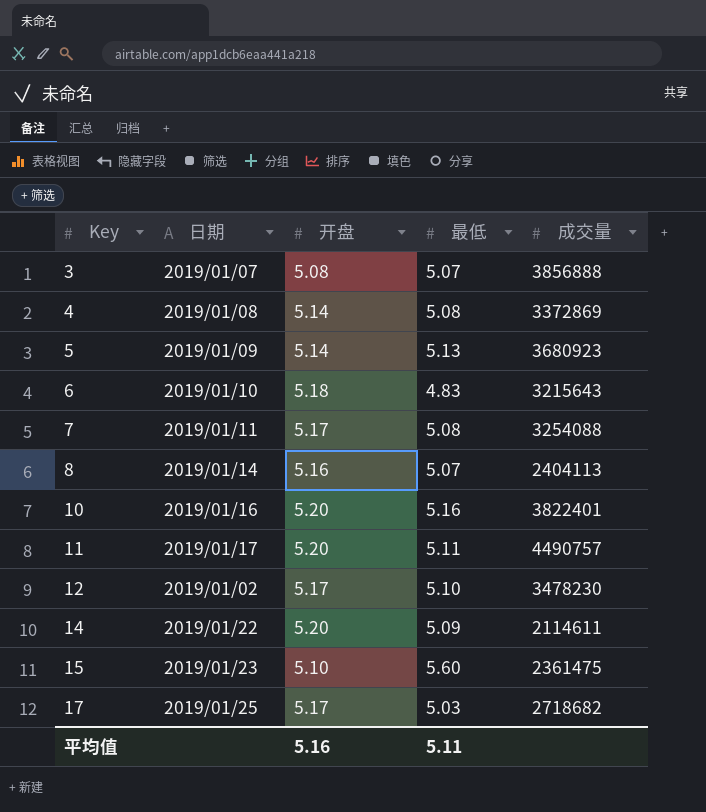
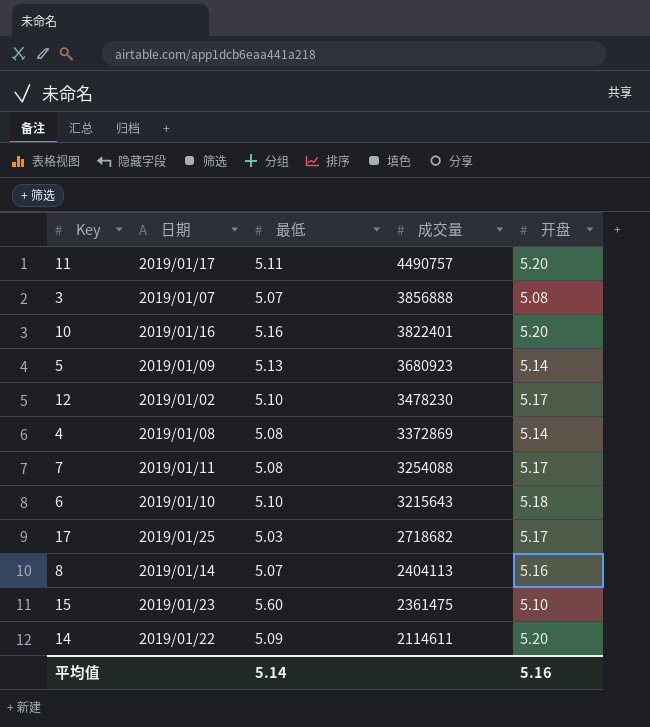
row order: Key ascending -> 成交量 descending
column 开盘 | position: 3 -> 5
6 | 最低: 4.83 -> 5.10
平均值 | 最低: 5.11 -> 5.14

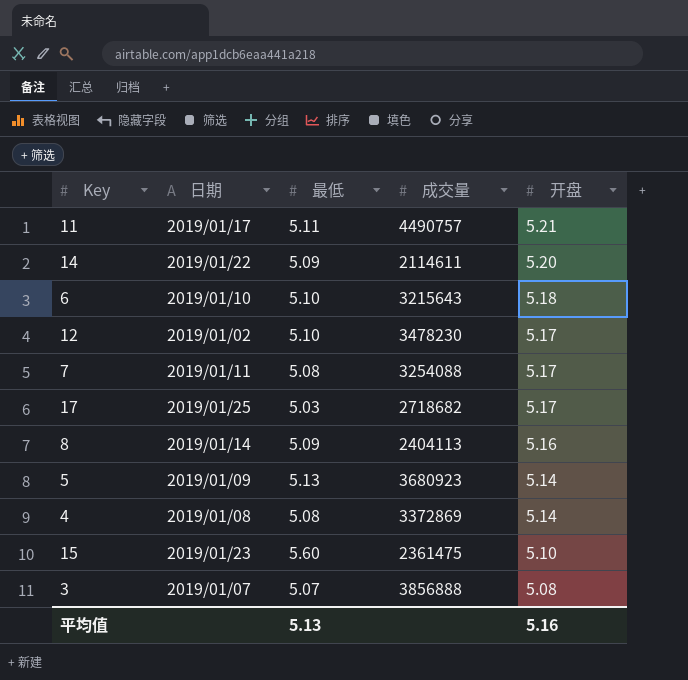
row order: 成交量 descending -> 开盘 descending
row 10: 2019/01/16 | 5.16 | 3822401 | 5.20 -> none
11 | 开盘: 5.20 -> 5.21
8 | 最低: 5.07 -> 5.09
平均值 | 最低: 5.14 -> 5.13

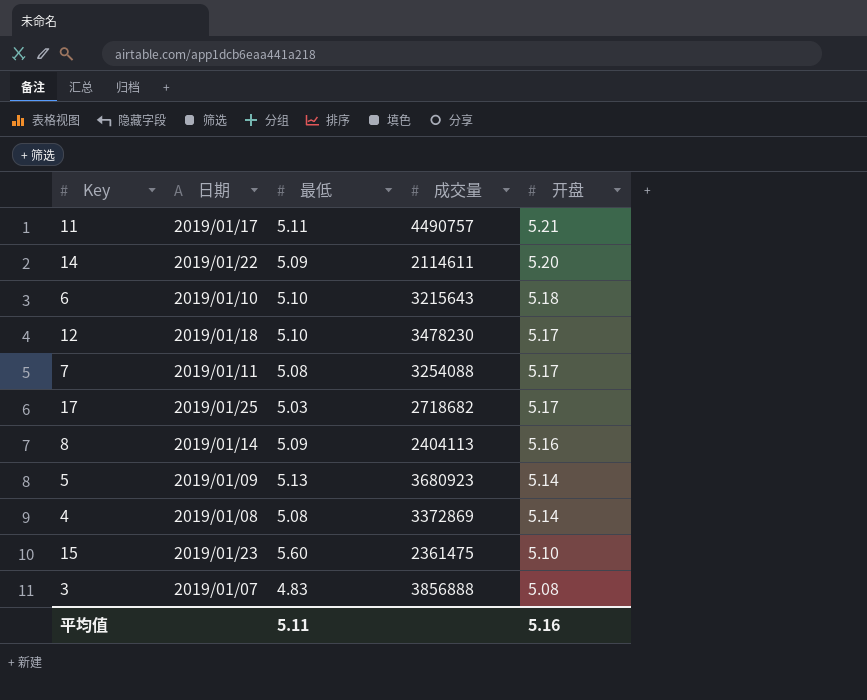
12 | 日期: 2019/01/02 -> 2019/01/18
3 | 最低: 5.07 -> 4.83
平均值 | 最低: 5.13 -> 5.11

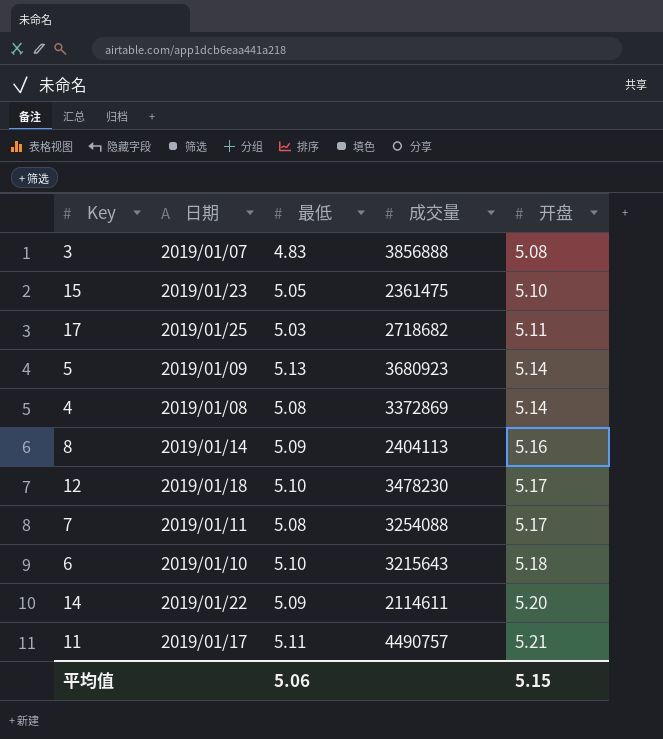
row order: 开盘 descending -> 开盘 ascending
15 | 最低: 5.60 -> 5.05
17 | 开盘: 5.17 -> 5.11
平均值 | 最低: 5.11 -> 5.06
平均值 | 开盘: 5.16 -> 5.15

